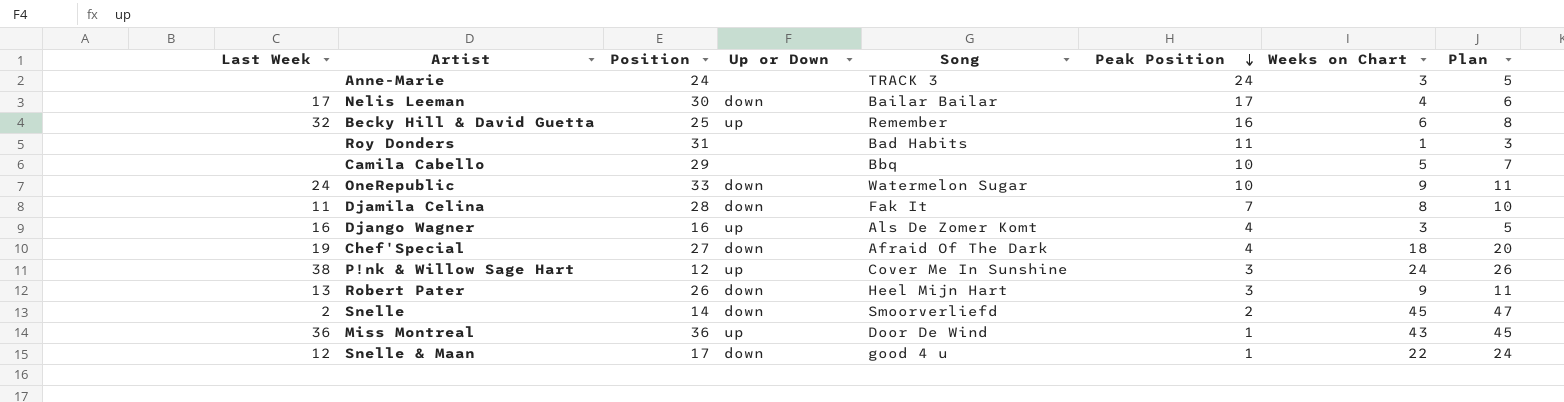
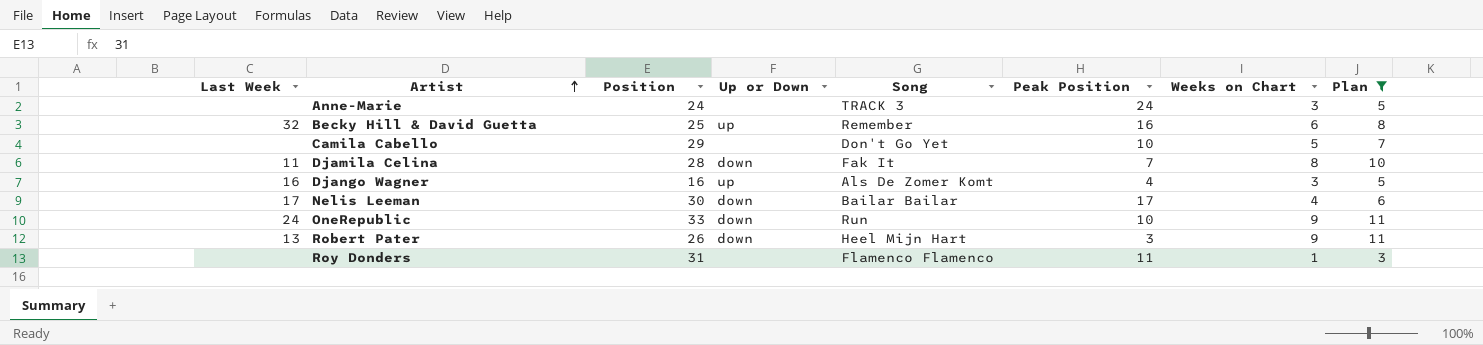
filter: none -> Plan <= 11
row order: Peak Position descending -> Artist ascending
Camila Cabello | Song: Bbq -> Don't Go Yet
OneRepublic | Song: Watermelon Sugar -> Run
Roy Donders | Song: Bad Habits -> Flamenco Flamenco

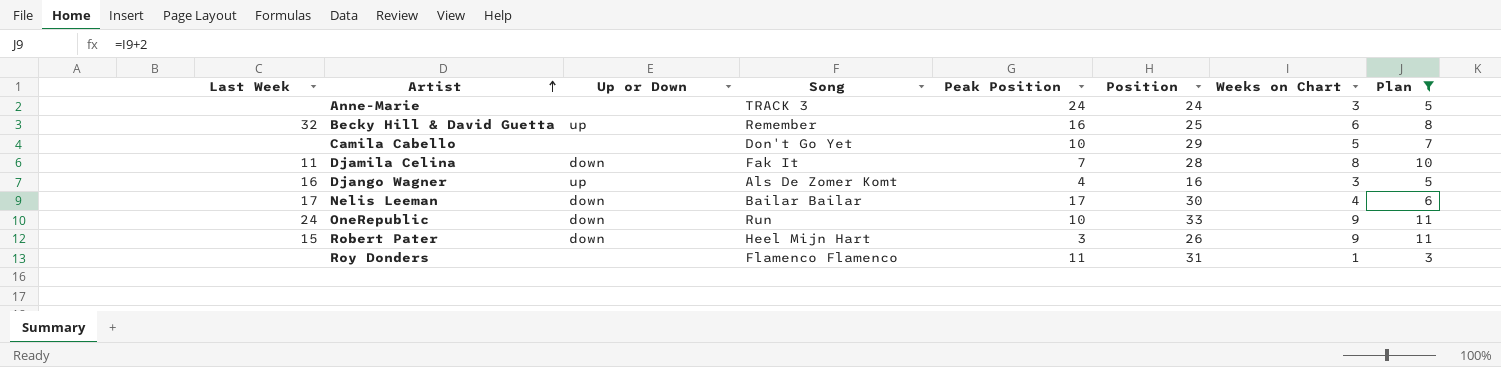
column Position | position: 3 -> 6
Robert Pater | Last Week: 13 -> 15

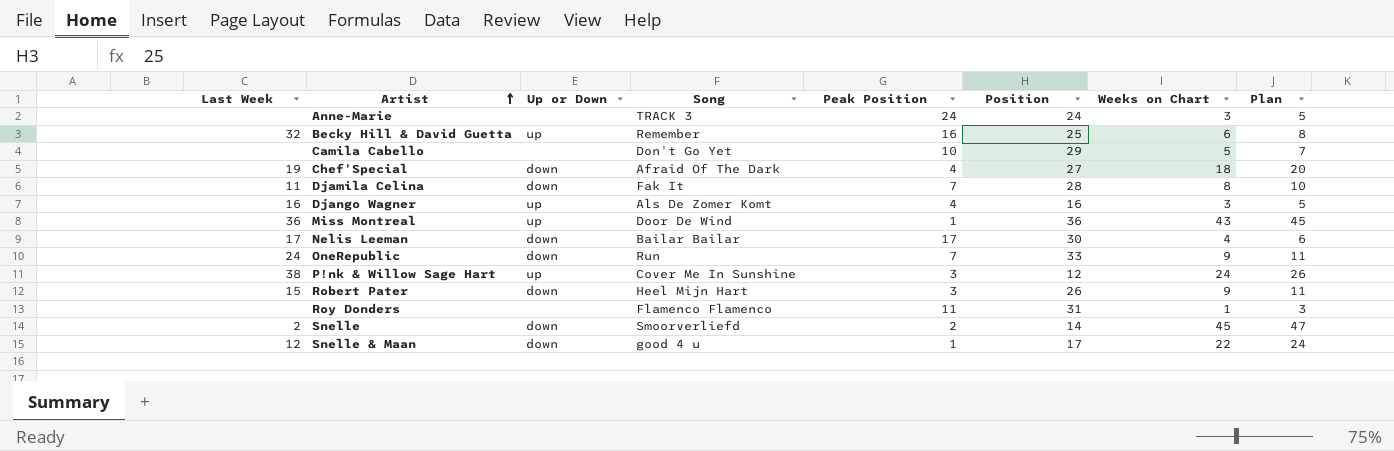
filter: Plan <= 11 -> none
OneRepublic | Peak Position: 10 -> 7

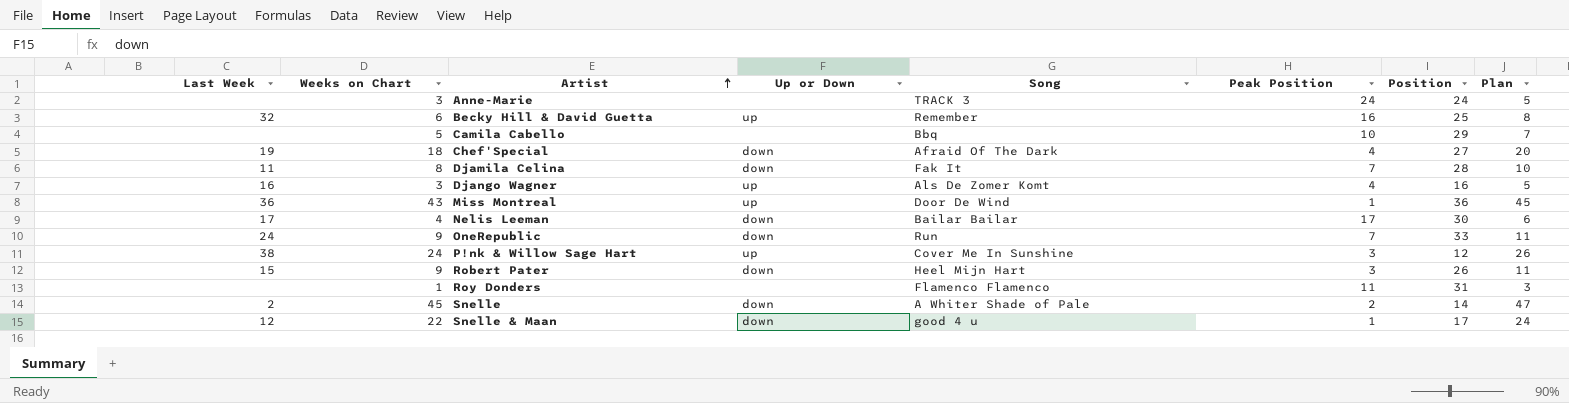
column Weeks on Chart | position: 7 -> 2
Camila Cabello | Song: Don't Go Yet -> Bbq
Snelle | Song: Smoorverliefd -> A Whiter Shade of Pale

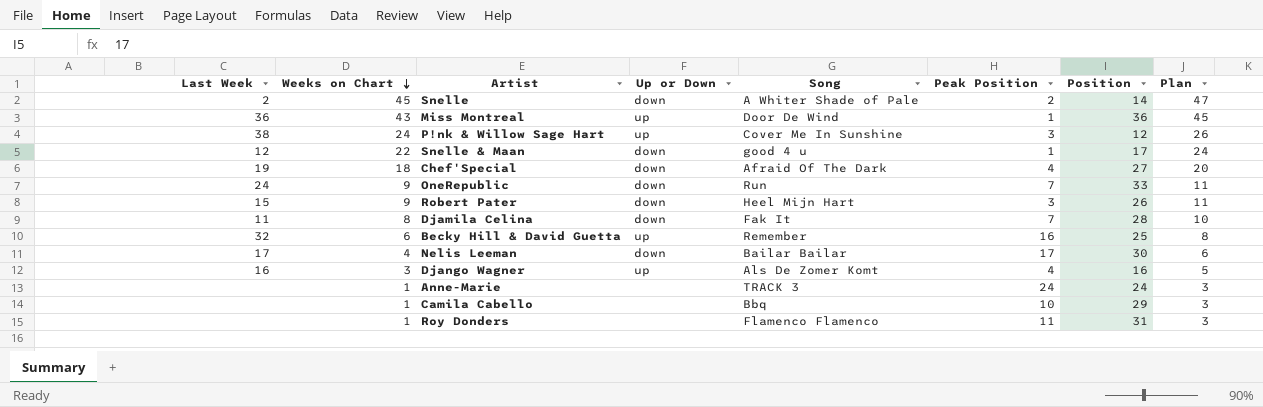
row order: Artist ascending -> Weeks on Chart descending
Anne-Marie | Weeks on Chart: 3 -> 1
Anne-Marie | Plan: 5 -> 3
Camila Cabello | Weeks on Chart: 5 -> 1
Camila Cabello | Plan: 7 -> 3

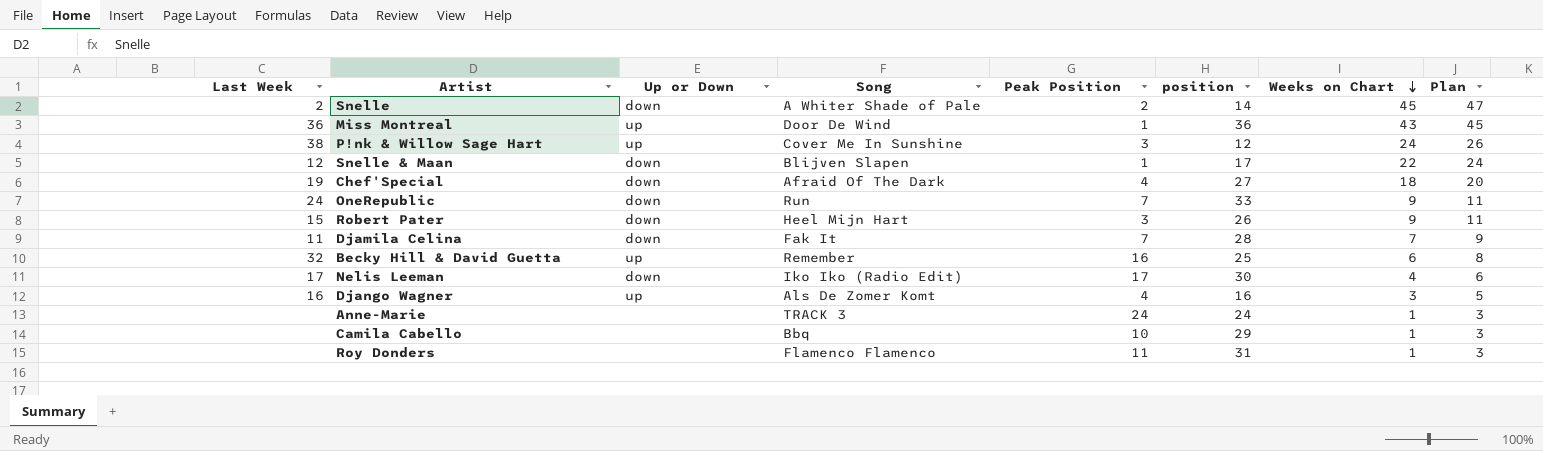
column name: Position -> position
column Weeks on Chart | position: 2 -> 7
Snelle & Maan | Song: good 4 u -> Blijven Slapen
Djamila Celina | Weeks on Chart: 8 -> 7
Djamila Celina | Plan: 10 -> 9
Nelis Leeman | Song: Bailar Bailar -> Iko Iko (Radio Edit)

